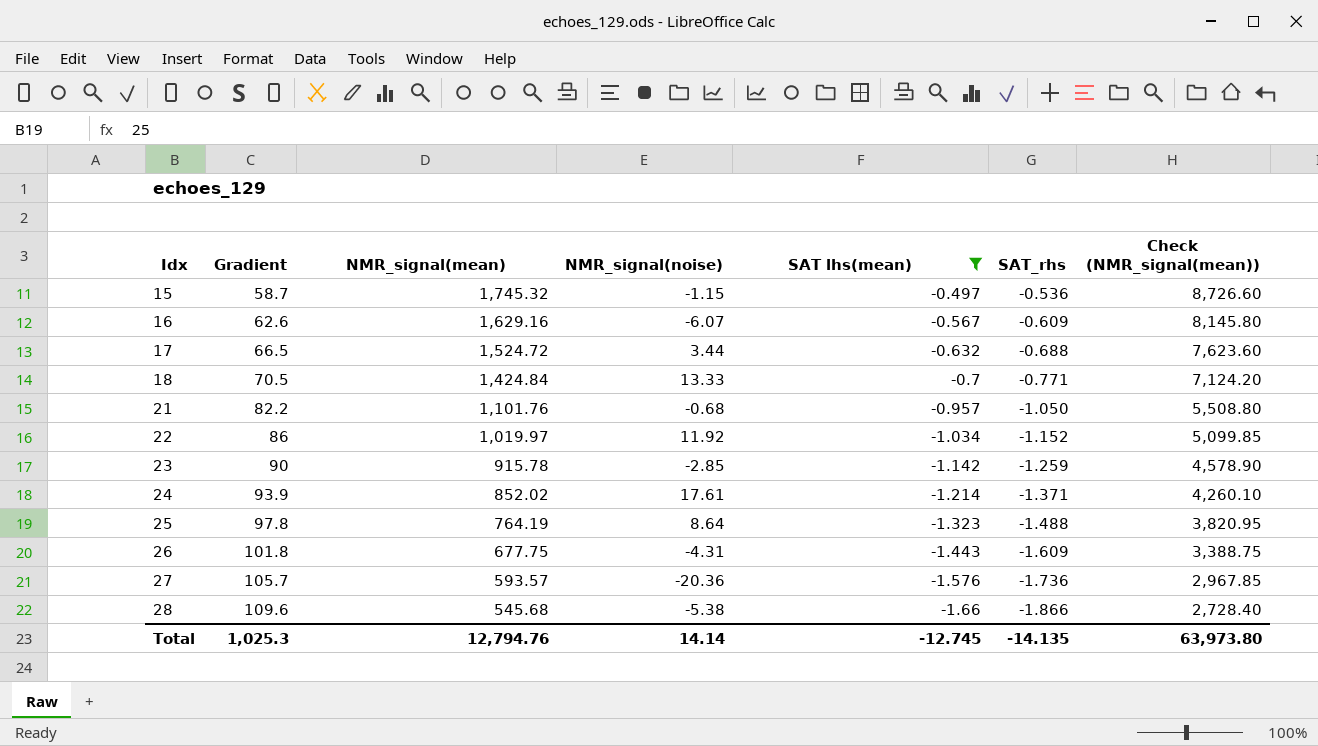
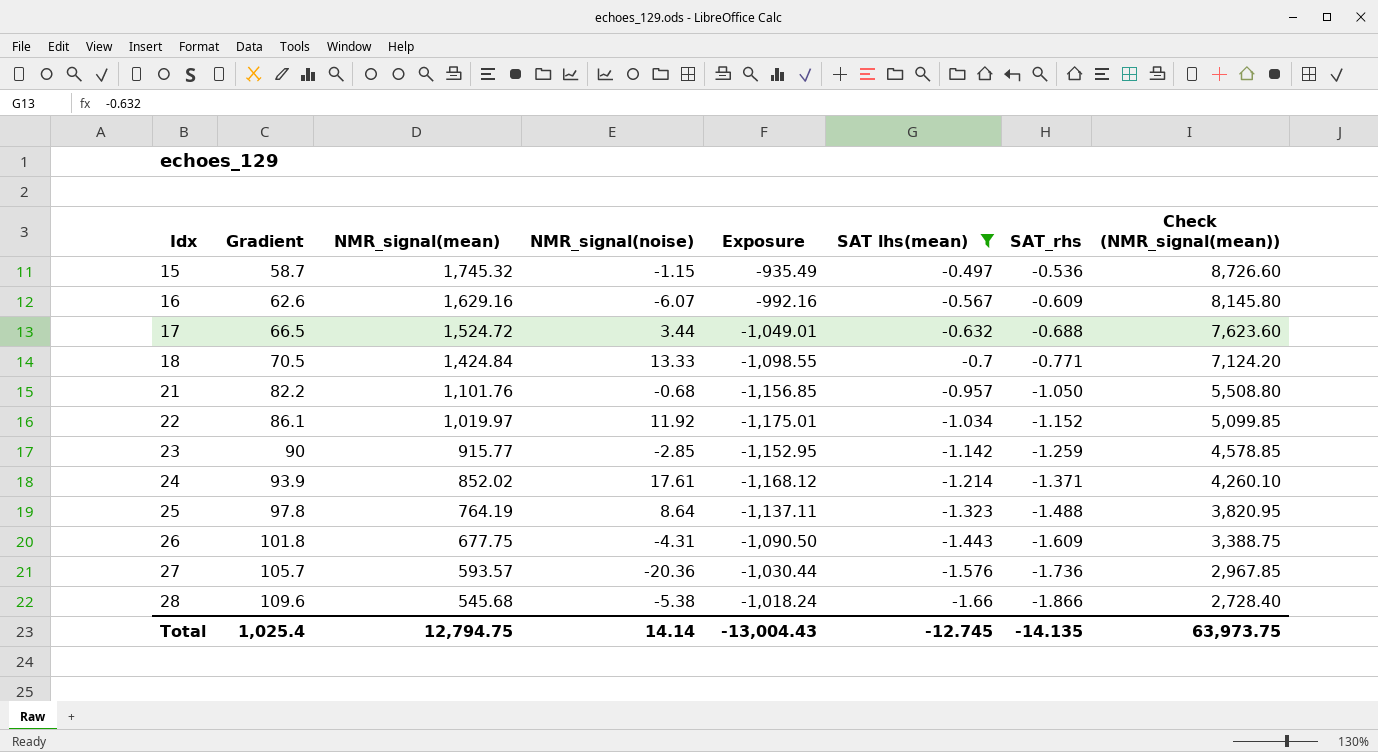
column Exposure | formula: none -> [NMR_signal(mean)] * [SAT_rhs]
22 | Gradient: 86 -> 86.1
23 | NMR_signal(mean): 915.78 -> 915.77
23 | Check (NMR_signal(mean)): 4,578.90 -> 4,578.85
Total | Gradient: 1,025.3 -> 1,025.4
Total | NMR_signal(mean): 12,794.76 -> 12,794.75
Total | Check (NMR_signal(mean)): 63,973.80 -> 63,973.75

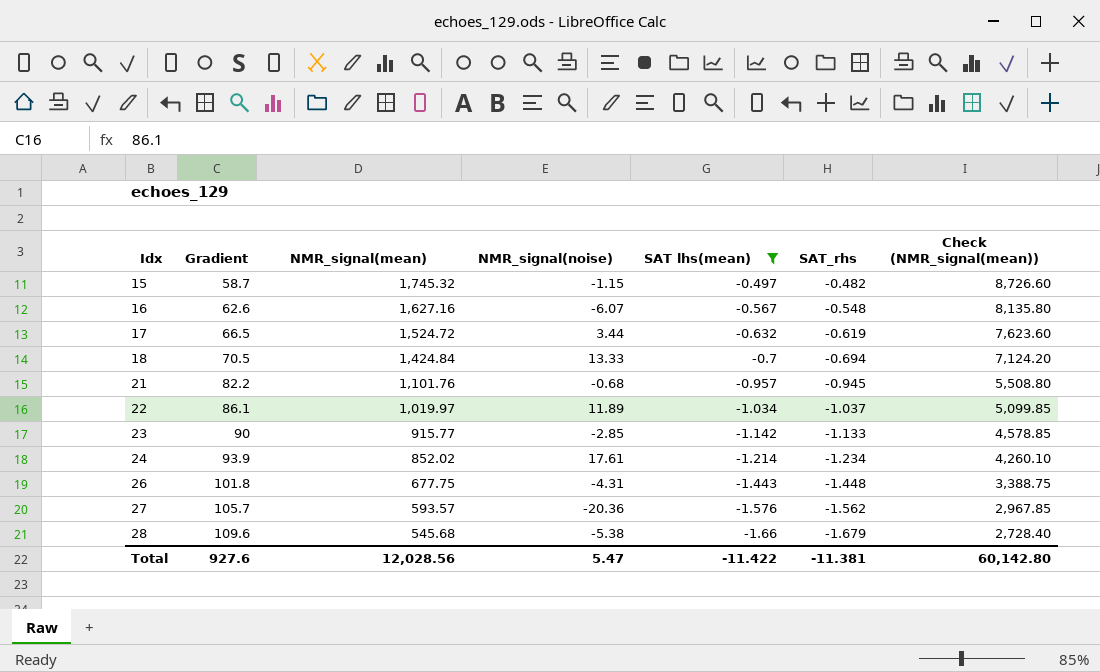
column Exposure | formula: [NMR_signal(mean)] * [SAT_rhs] -> none
row 25: 97.8 | 764.19 | 8.64 | -1,137.11 | -1.323 | -1.488 | 3,820.95 -> none
15 | SAT_rhs: -0.536 -> -0.482
16 | NMR_signal(mean): 1,629.16 -> 1,627.16
16 | SAT_rhs: -0.609 -> -0.548
16 | Check (NMR_signal(mean)): 8,145.80 -> 8,135.80
17 | SAT_rhs: -0.688 -> -0.619
18 | SAT_rhs: -0.771 -> -0.694
21 | SAT_rhs: -1.050 -> -0.945
22 | NMR_signal(noise): 11.92 -> 11.89
22 | SAT_rhs: -1.152 -> -1.037
23 | SAT_rhs: -1.259 -> -1.133
24 | SAT_rhs: -1.371 -> -1.234
26 | SAT_rhs: -1.609 -> -1.448
27 | SAT_rhs: -1.736 -> -1.562
28 | SAT_rhs: -1.866 -> -1.679
Total | Gradient: 1,025.4 -> 927.6
Total | NMR_signal(mean): 12,794.75 -> 12,028.56
Total | NMR_signal(noise): 14.14 -> 5.47
Total | SAT lhs(mean): -12.745 -> -11.422
Total | SAT_rhs: -14.135 -> -11.381
Total | Check (NMR_signal(mean)): 63,973.75 -> 60,142.80

